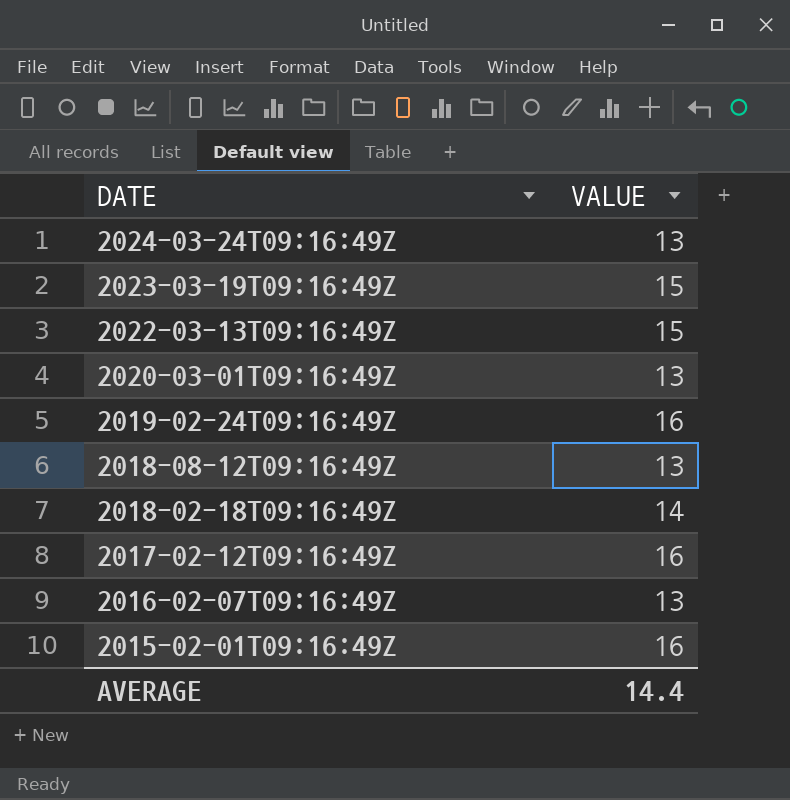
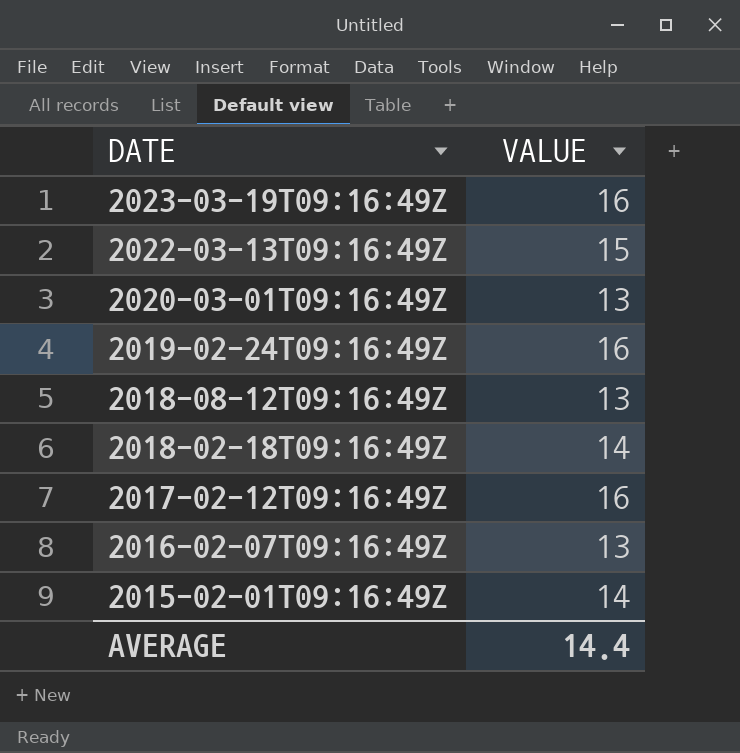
row 2024-03-24T09:16:49Z: 13 -> none
2023-03-19T09:16:49Z | VALUE: 15 -> 16
2015-02-01T09:16:49Z | VALUE: 16 -> 14

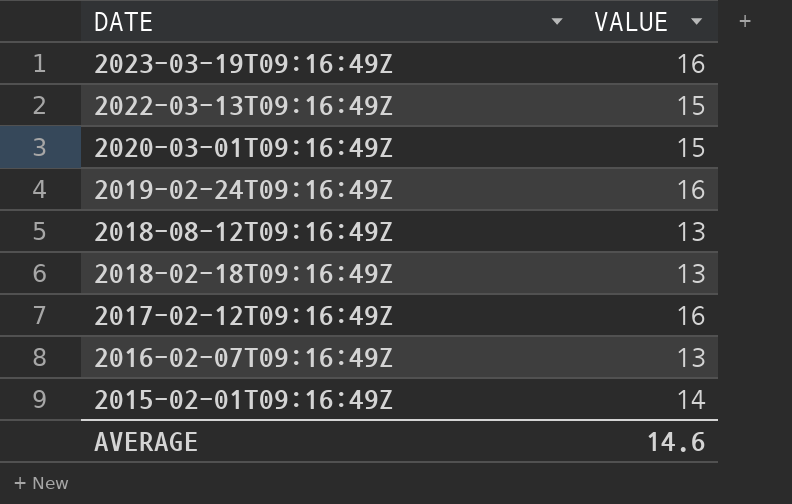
2020-03-01T09:16:49Z | VALUE: 13 -> 15
2018-02-18T09:16:49Z | VALUE: 14 -> 13
AVERAGE | VALUE: 14.4 -> 14.6

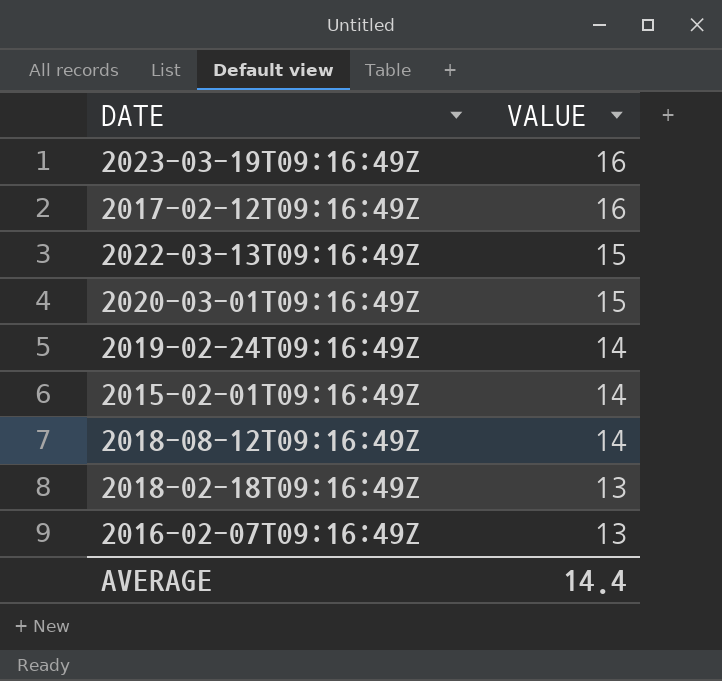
row order: DATE descending -> VALUE descending
2019-02-24T09:16:49Z | VALUE: 16 -> 14
2018-08-12T09:16:49Z | VALUE: 13 -> 14
AVERAGE | VALUE: 14.6 -> 14.4

